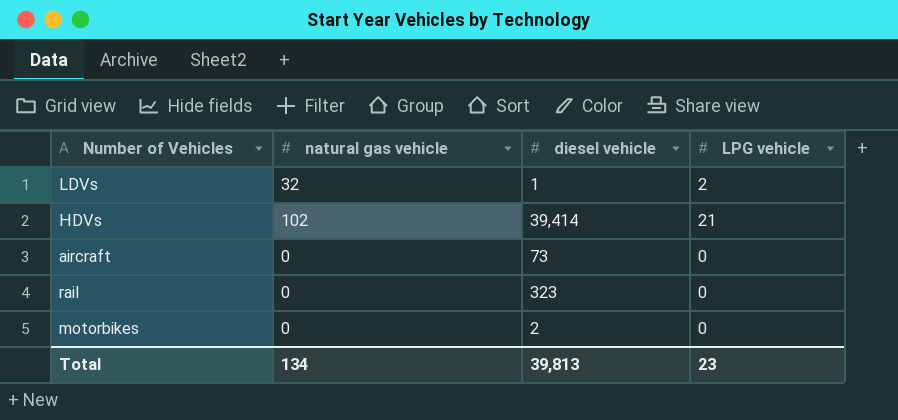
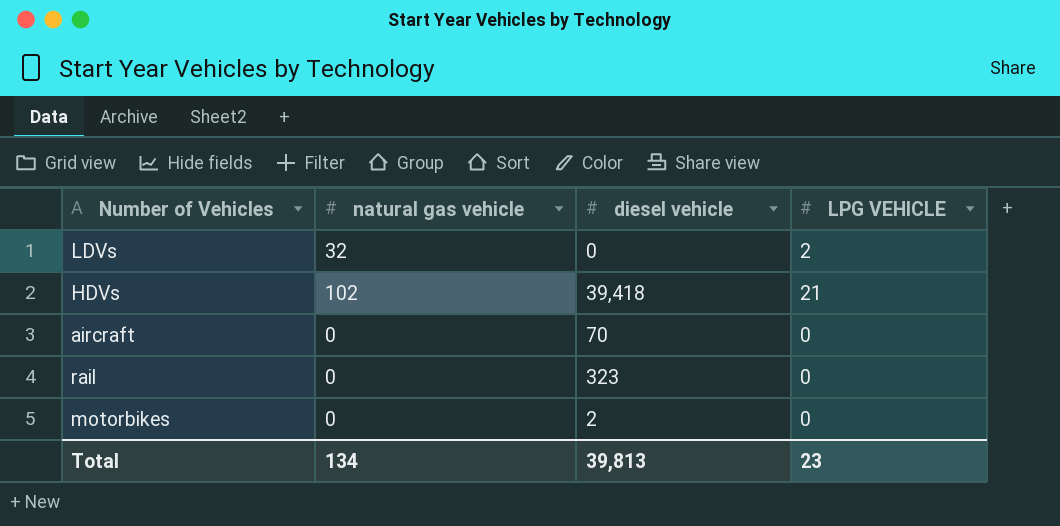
column name: LPG vehicle -> LPG VEHICLE
LDVs | diesel vehicle: 1 -> 0
HDVs | diesel vehicle: 39,414 -> 39,418
aircraft | diesel vehicle: 73 -> 70

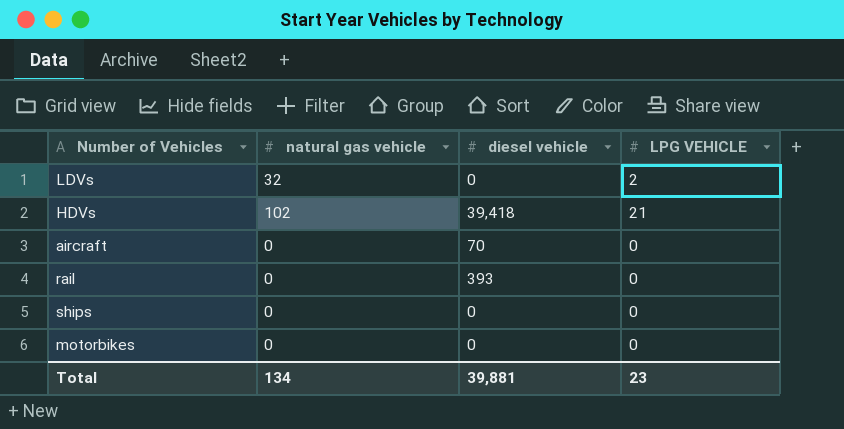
rail | diesel vehicle: 323 -> 393
row ships: none -> 0 | 0 | 0
motorbikes | diesel vehicle: 2 -> 0
Total | diesel vehicle: 39,813 -> 39,881

